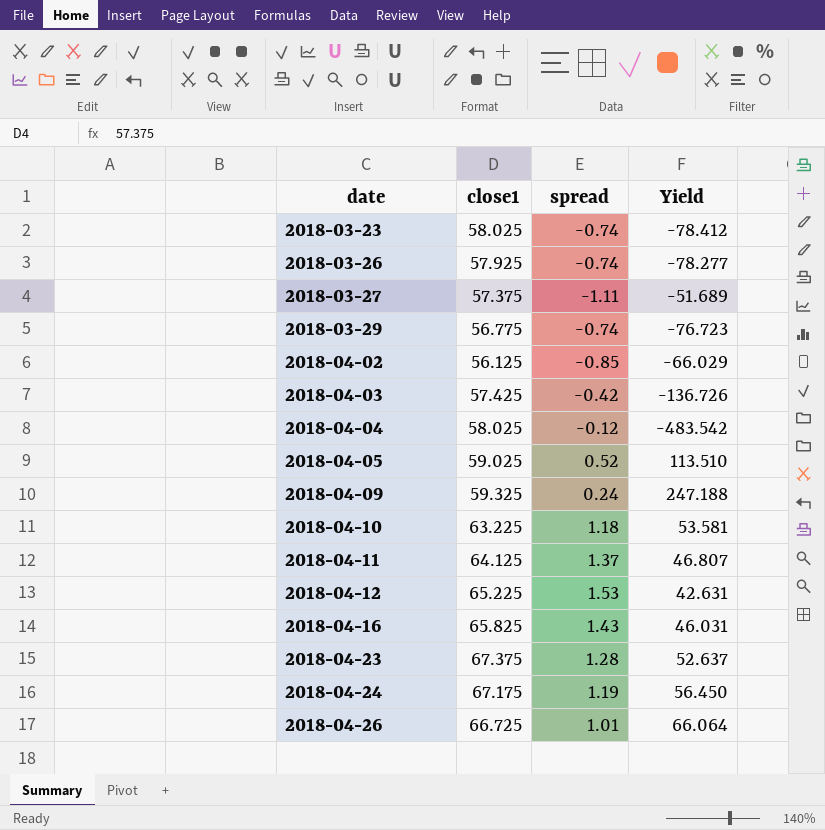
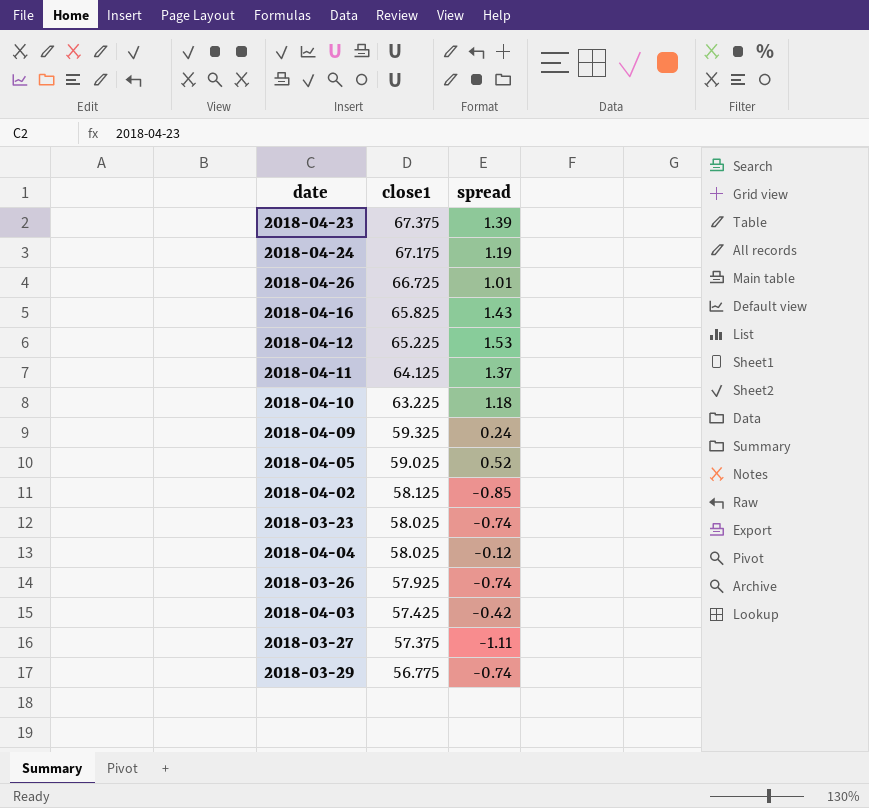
row order: date ascending -> close1 descending
column Yield | formula: [close1] / [spread] -> none
2018-04-23 | spread: 1.28 -> 1.39
2018-04-02 | close1: 56.125 -> 58.125

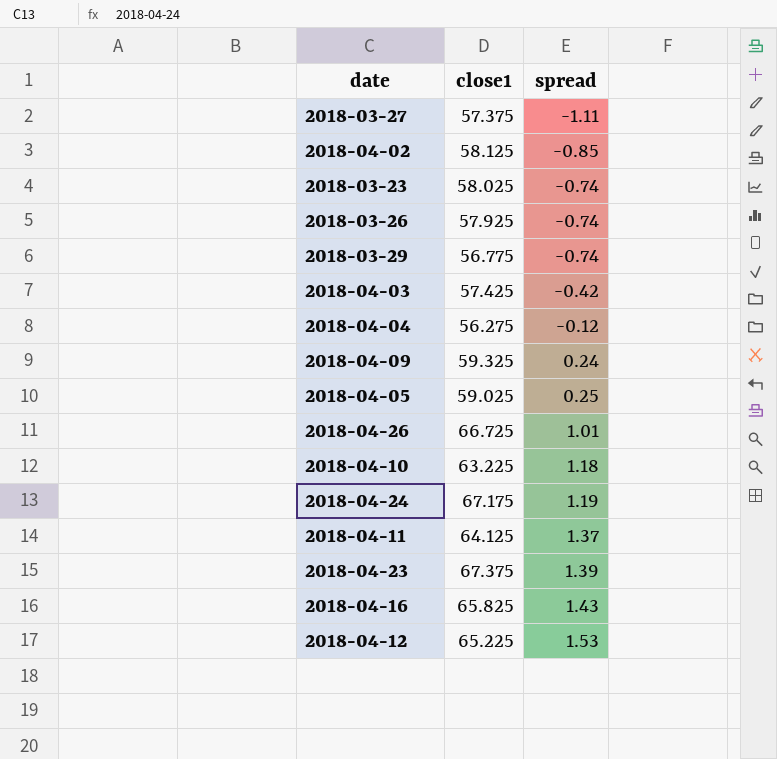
row order: close1 descending -> spread ascending
2018-04-04 | close1: 58.025 -> 56.275
2018-04-05 | spread: 0.52 -> 0.25

